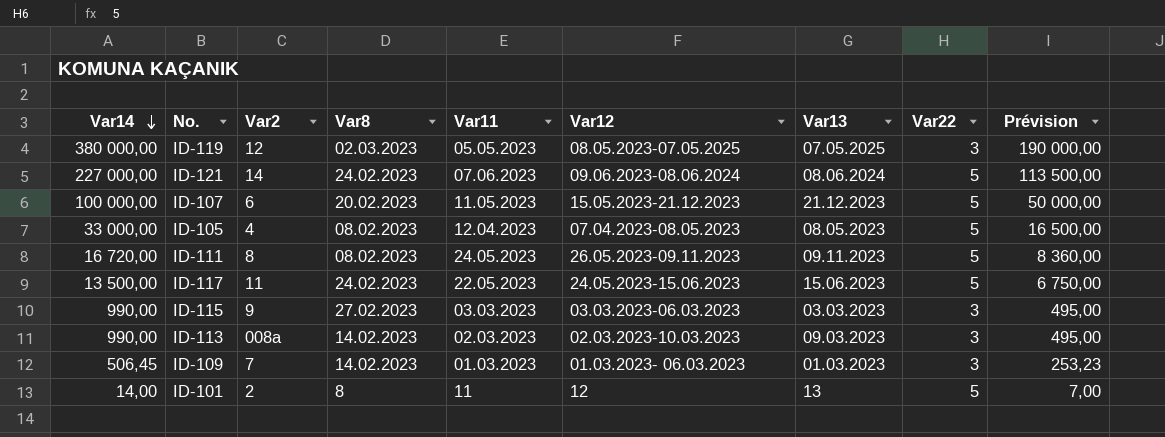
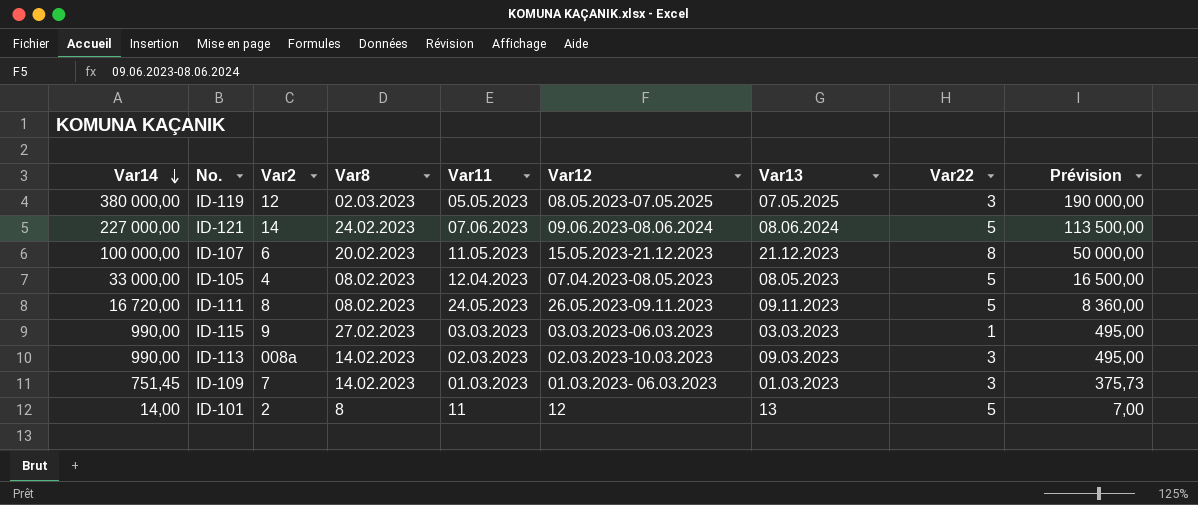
row ID-117: 13 500,00 | 11 | 24.02.2023 | 22.05.2023 | 24.05.2023-15.06.2023 | 15.06.2023 | 5 | 6 750,00 -> none
ID-107 | Var22: 5 -> 8
ID-115 | Var22: 3 -> 1
ID-109 | Var14: 506,45 -> 751,45
ID-109 | Prévision: 253,23 -> 375,73

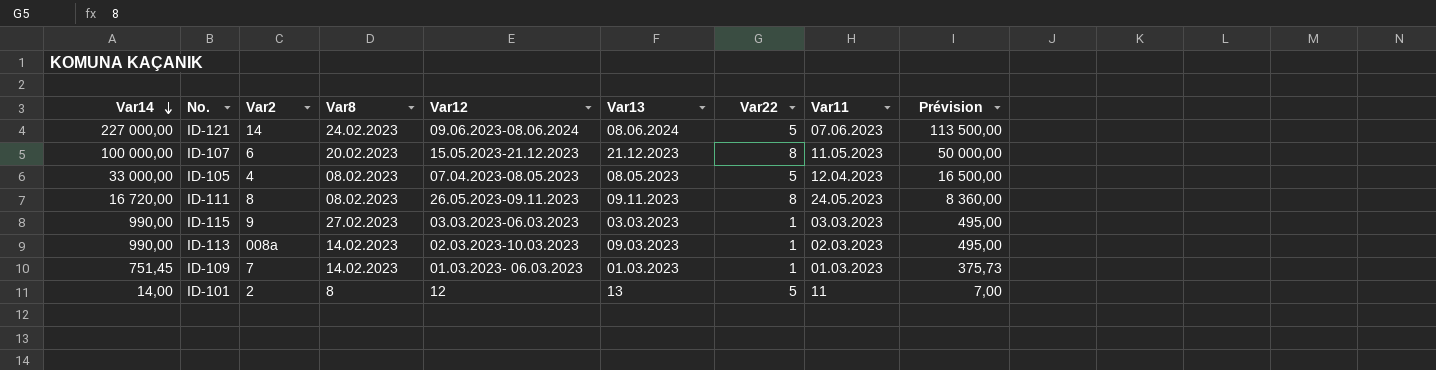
column Var11 | position: 5 -> 8
row ID-119: 380 000,00 | 12 | 02.03.2023 | 05.05.2023 | 08.05.2023-07.05.2025 | 07.05.2025 | 3 | 190 000,00 -> none
ID-111 | Var22: 5 -> 8
ID-113 | Var22: 3 -> 1
ID-109 | Var22: 3 -> 1

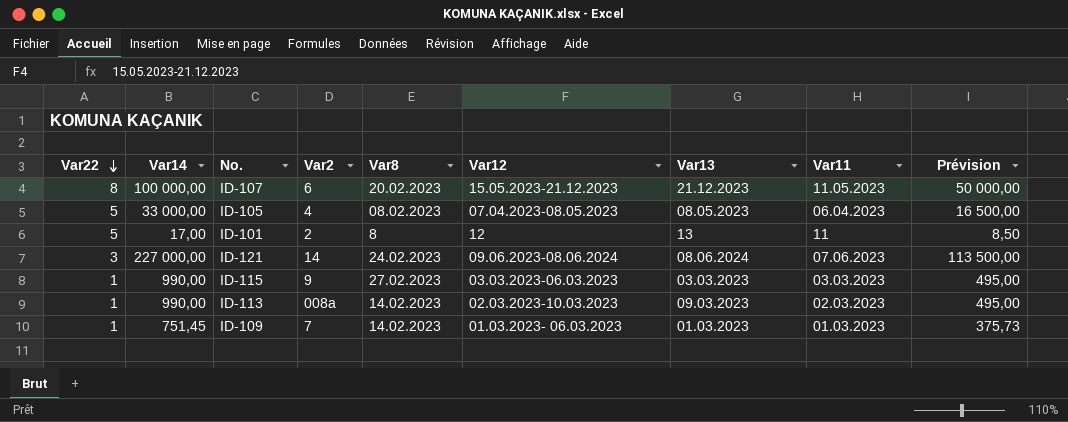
row order: Var14 descending -> Var22 descending
column Var22 | position: 7 -> 1
row ID-111: 16 720,00 | 8 | 08.02.2023 | 26.05.2023-09.11.2023 | 09.11.2023 | 8 | 24.05.2023 | 8 360,00 -> none
ID-105 | Var11: 12.04.2023 -> 06.04.2023
ID-101 | Var14: 14,00 -> 17,00
ID-101 | Prévision: 7,00 -> 8,50
ID-121 | Var22: 5 -> 3

